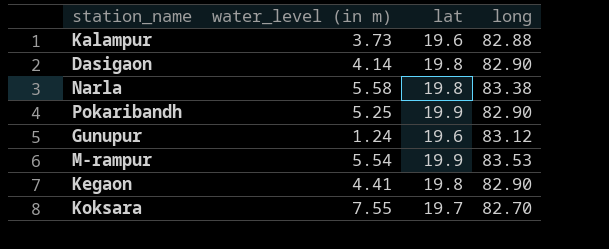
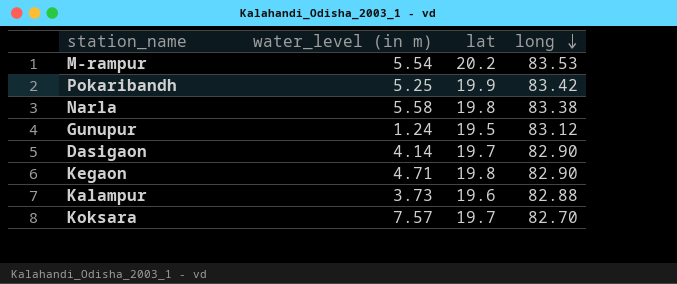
row order: none -> long descending
M-rampur | lat: 19.9 -> 20.2
Pokaribandh | long: 82.90 -> 83.42
Gunupur | lat: 19.6 -> 19.5
Dasigaon | lat: 19.8 -> 19.7
Kegaon | water_level (in m): 4.41 -> 4.71
Koksara | water_level (in m): 7.55 -> 7.57

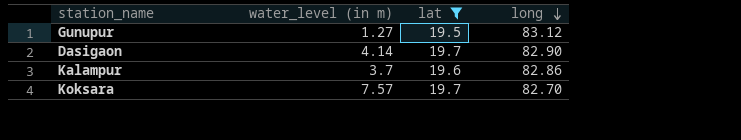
filter: none -> lat <= 19.7
Gunupur | water_level (in m): 1.24 -> 1.27
Kalampur | water_level (in m): 3.73 -> 3.7
Kalampur | long: 82.88 -> 82.86

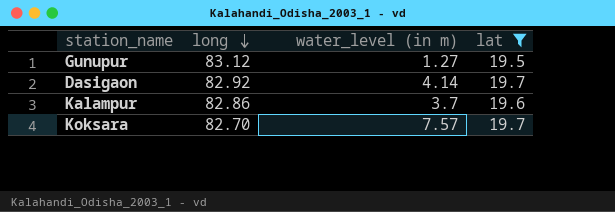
column long | position: 4 -> 2
Dasigaon | long: 82.90 -> 82.92

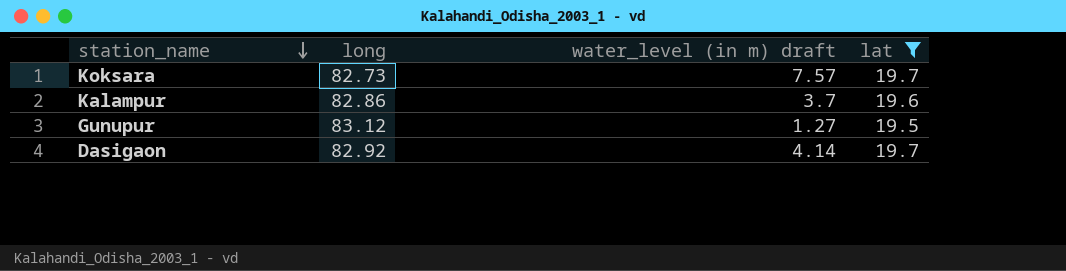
row order: long descending -> station_name descending
column name: water_level (in m) -> water_level (in m) draft
Koksara | long: 82.70 -> 82.73

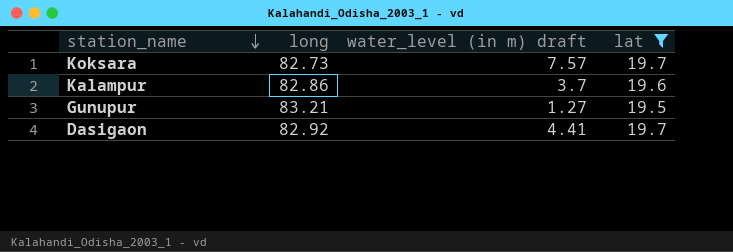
Gunupur | long: 83.12 -> 83.21
Dasigaon | water_level (in m) draft: 4.14 -> 4.41

